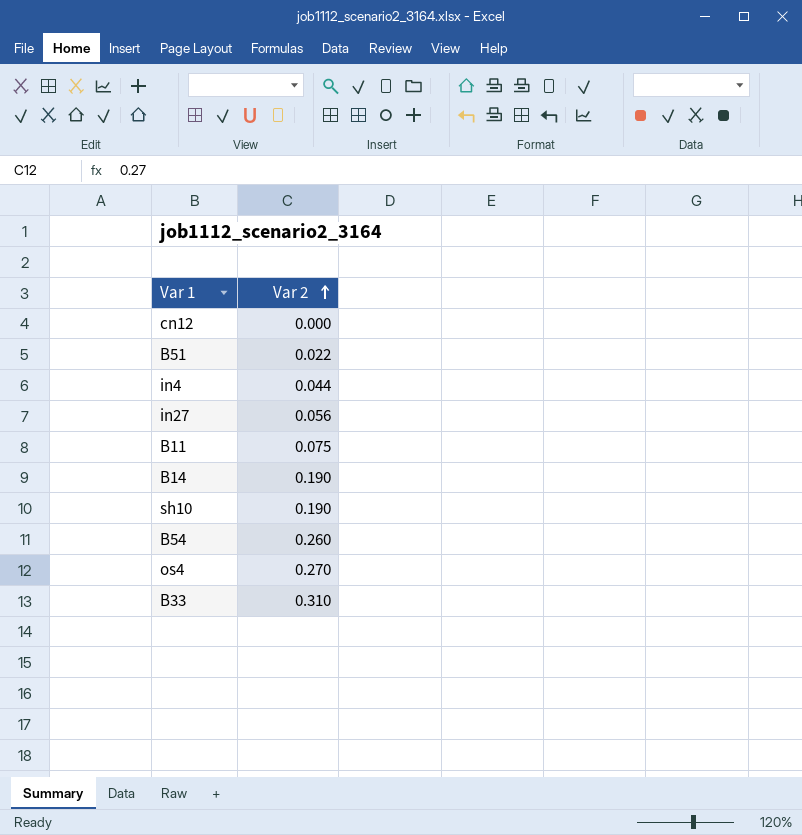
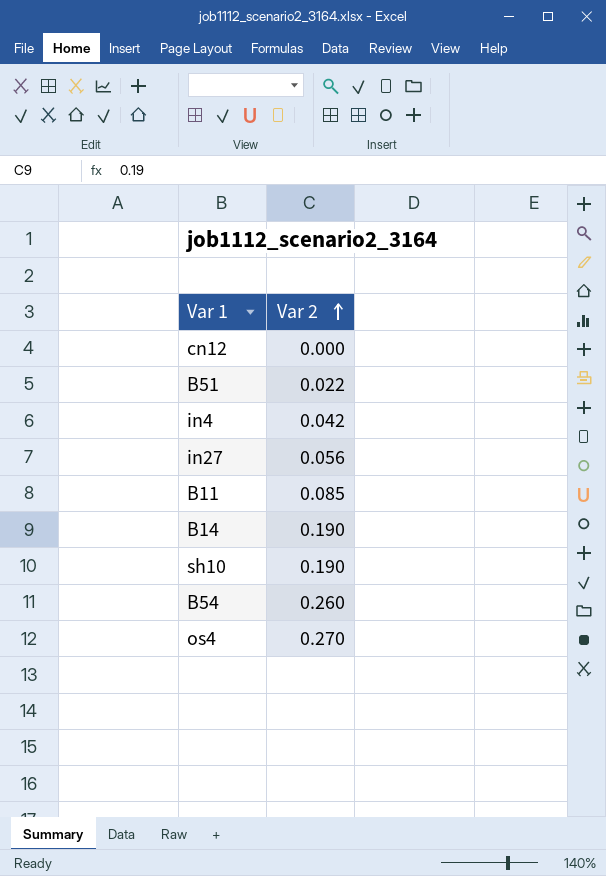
row B33: 0.310 -> none
in4 | Var 2: 0.044 -> 0.042
B11 | Var 2: 0.075 -> 0.085

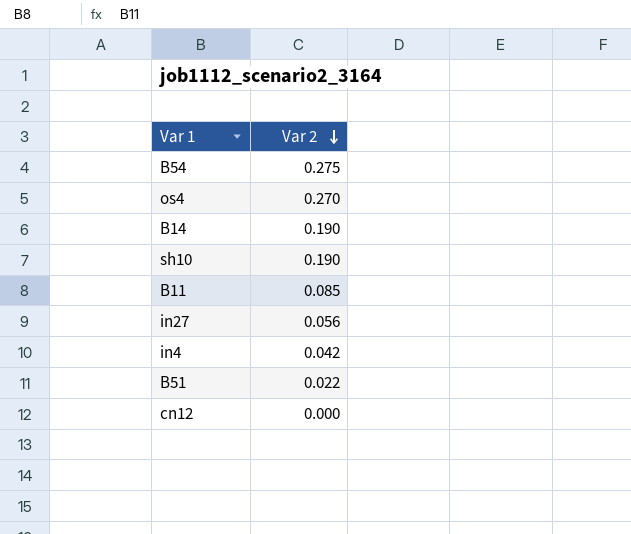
row order: Var 2 ascending -> Var 2 descending
B54 | Var 2: 0.260 -> 0.275

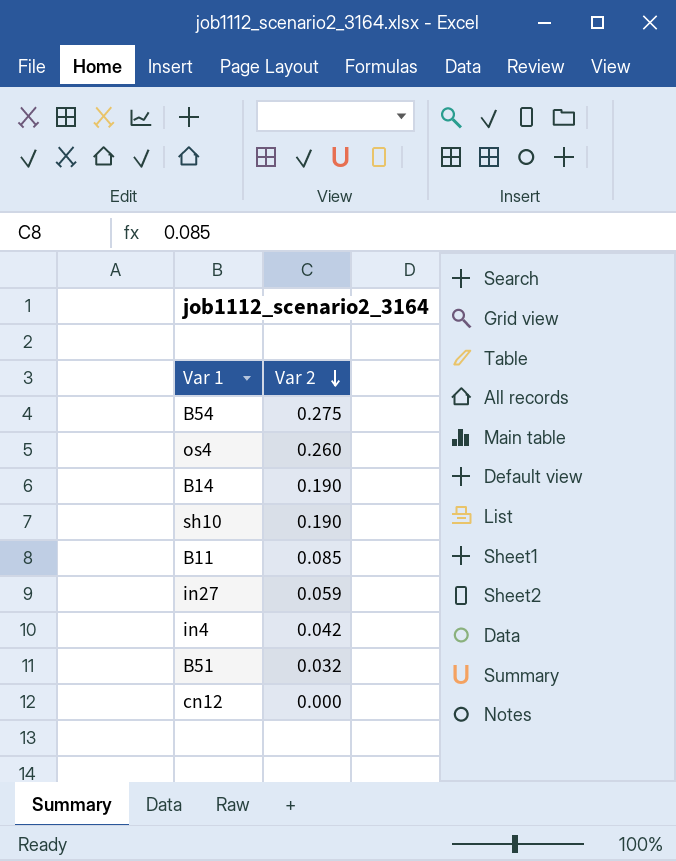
os4 | Var 2: 0.270 -> 0.260
in27 | Var 2: 0.056 -> 0.059
B51 | Var 2: 0.022 -> 0.032

